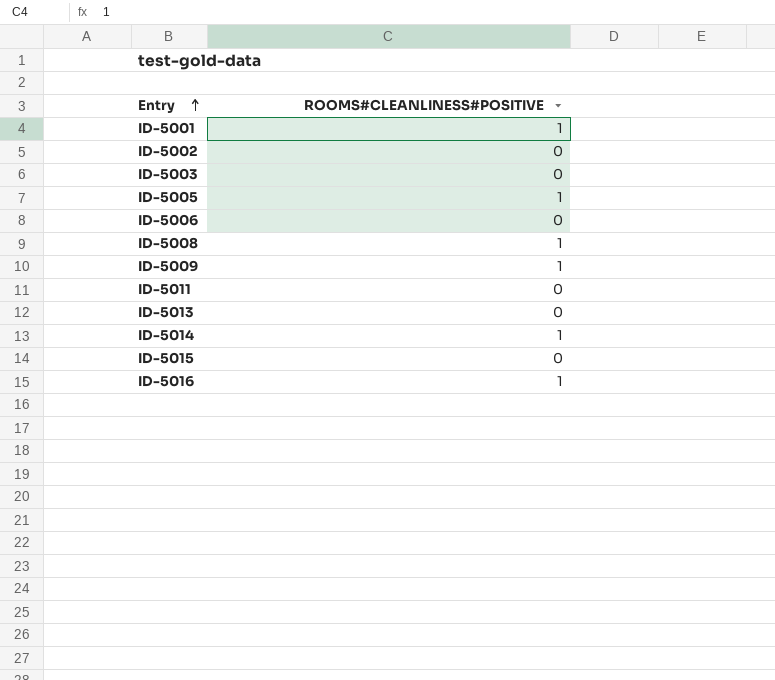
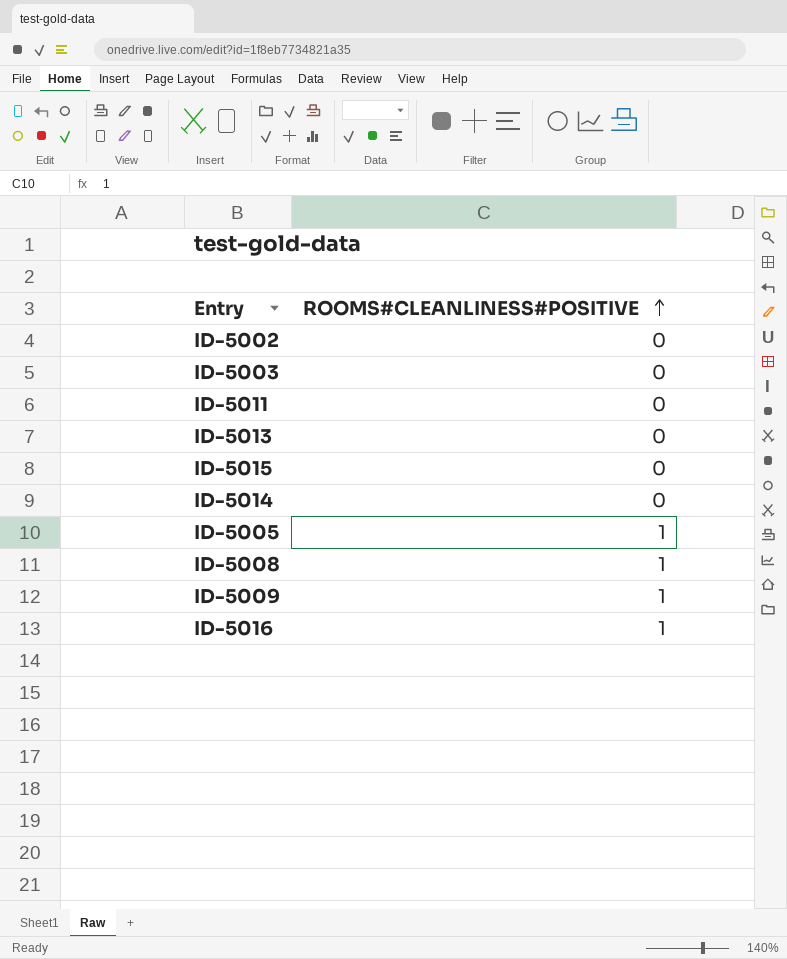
row order: Entry ascending -> ROOMS#CLEANLINESS#POSITIVE ascending
row ID-5001: 1 -> none
row ID-5006: 0 -> none
ID-5014 | ROOMS#CLEANLINESS#POSITIVE: 1 -> 0

